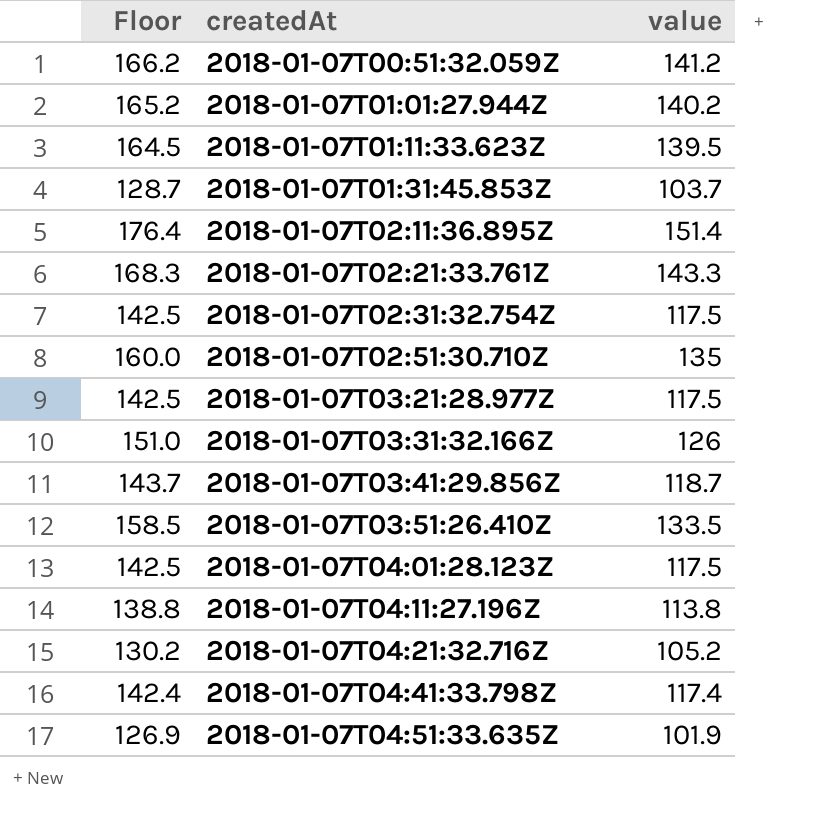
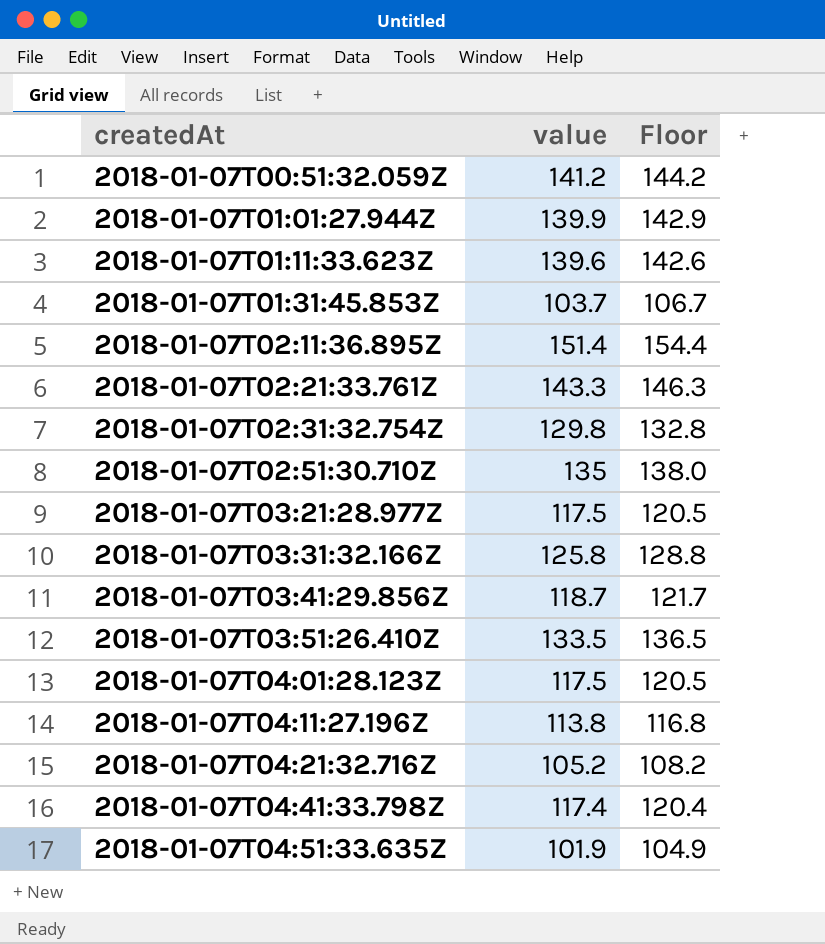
column Floor | formula: [value] + 25 -> [value] + 3
column Floor | position: 1 -> 3
2018-01-07T01:01:27.944Z | value: 140.2 -> 139.9
2018-01-07T01:11:33.623Z | value: 139.5 -> 139.6
2018-01-07T02:31:32.754Z | value: 117.5 -> 129.8
2018-01-07T03:31:32.166Z | value: 126 -> 125.8

